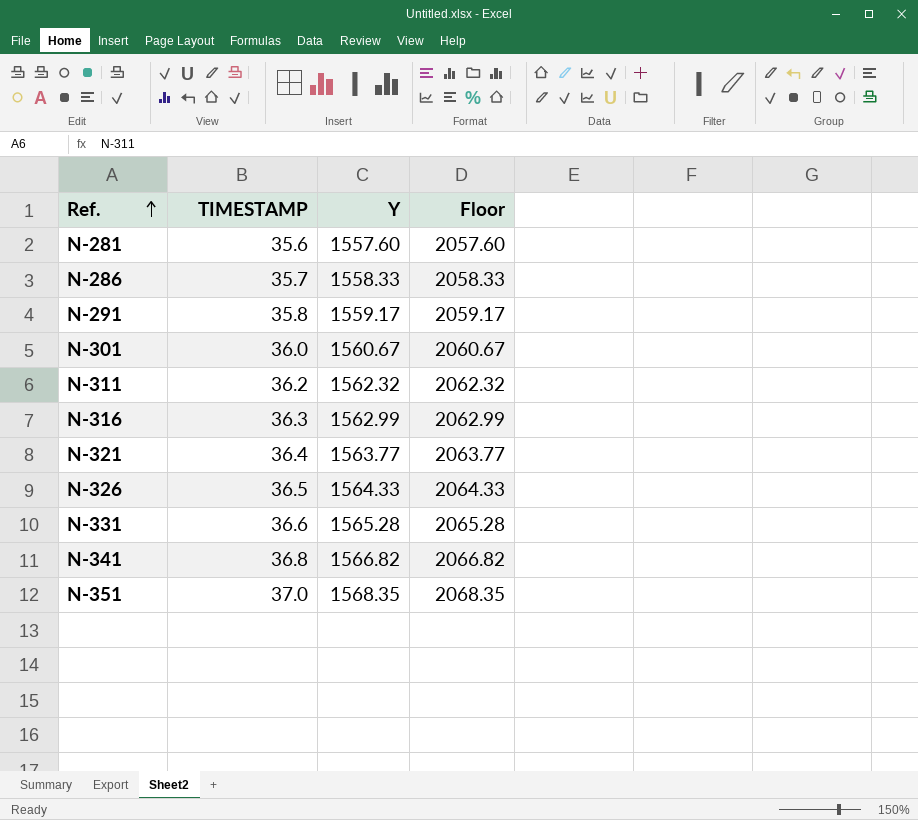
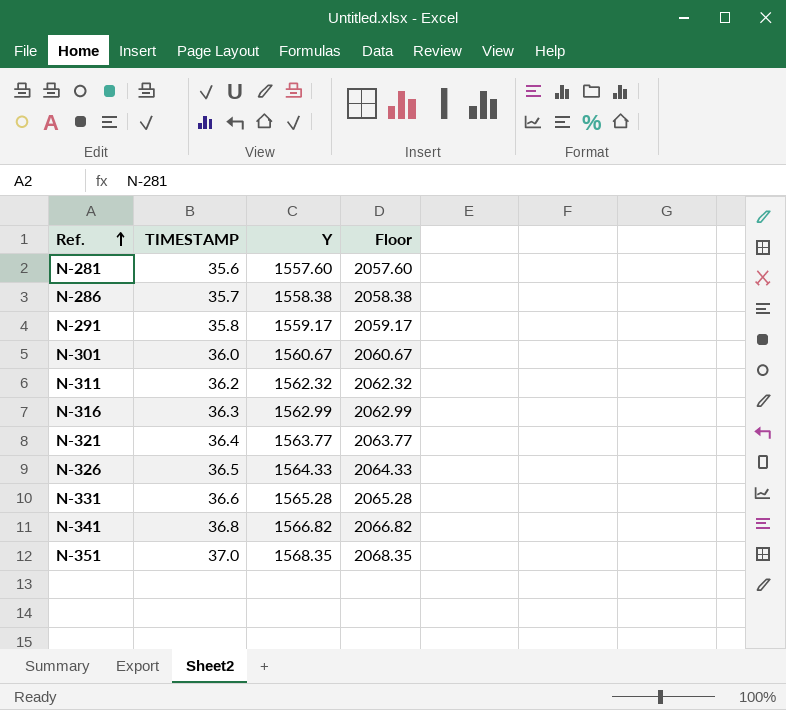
N-286 | Y: 1558.33 -> 1558.38
N-286 | Floor: 2058.33 -> 2058.38

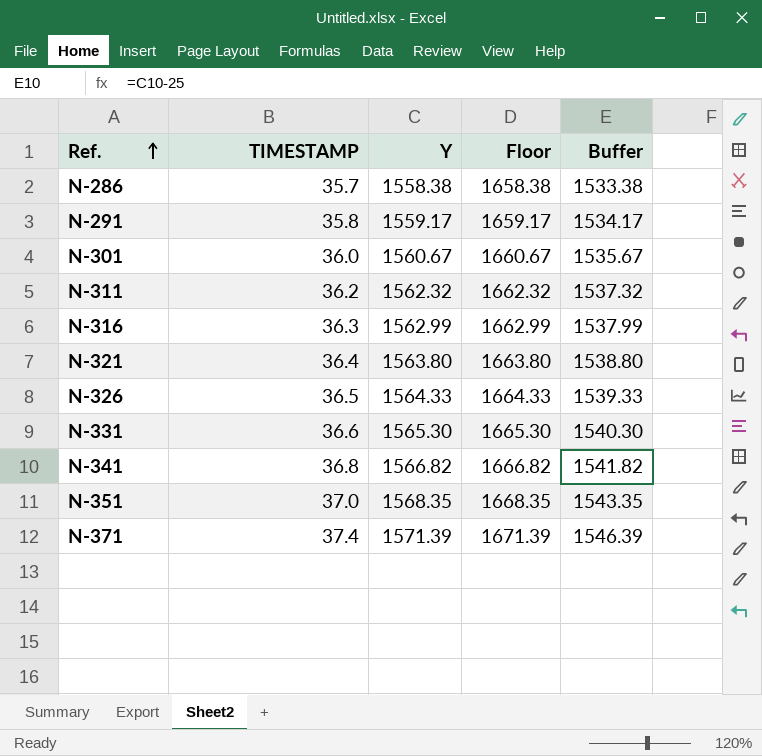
column Floor | formula: [Y] + 500 -> [Y] + 100
column Buffer | formula: none -> [Y] - 25
row N-281: 35.6 | 1557.60 | 2057.60 -> none
N-321 | Y: 1563.77 -> 1563.80
N-331 | Y: 1565.28 -> 1565.30
row N-371: none -> 37.4 | 1571.39 | 1671.39 | 1546.39

